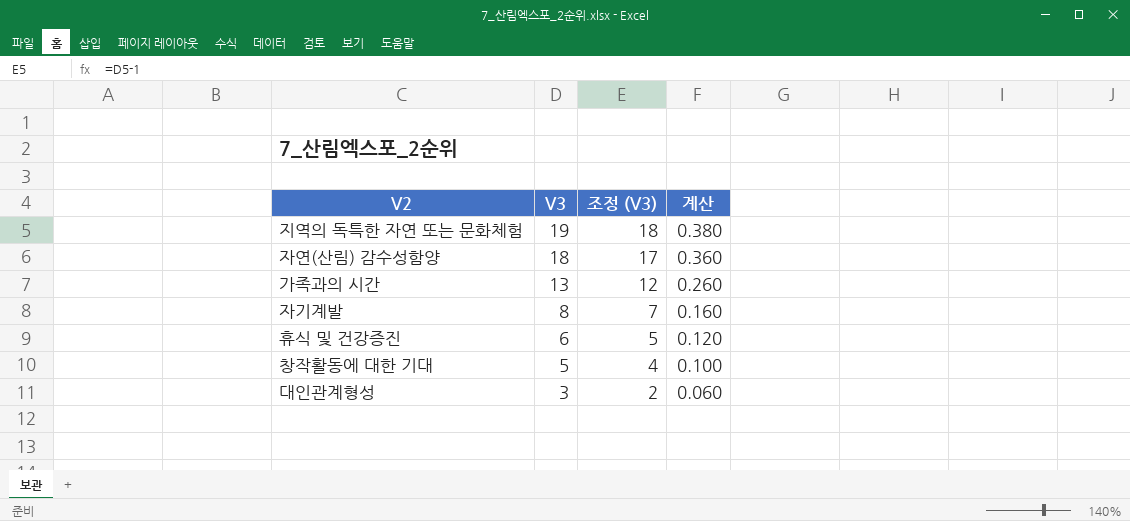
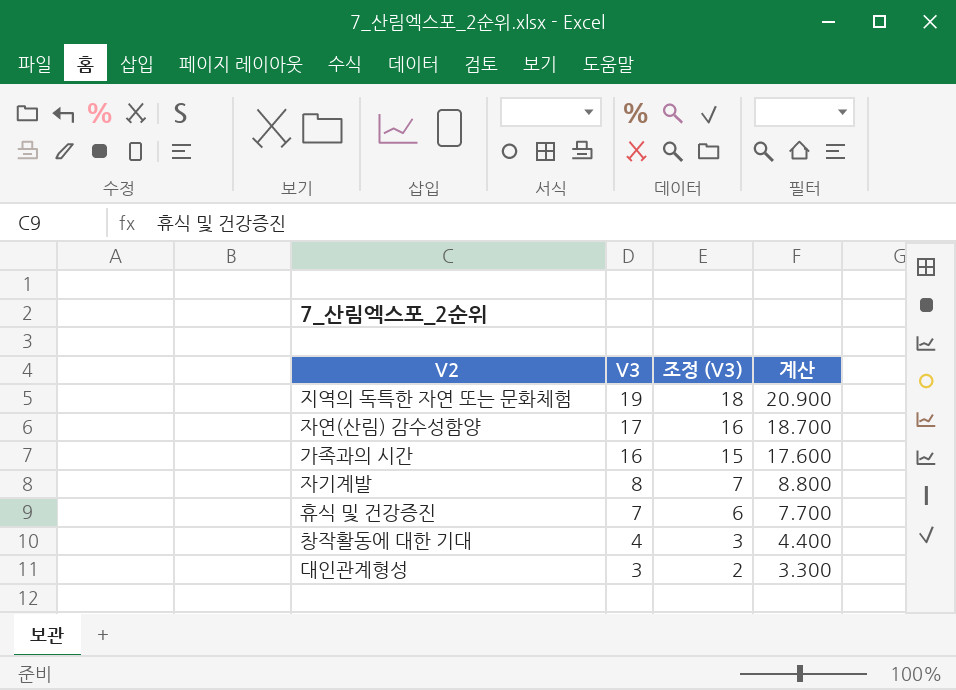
column 계산 | formula: [V3] * 0.02 -> [V3] * 1.1
자연(산림) 감수성함양 | V3: 18 -> 17
자연(산림) 감수성함양 | 조정 (V3): 17 -> 16
가족과의 시간 | V3: 13 -> 16
가족과의 시간 | 조정 (V3): 12 -> 15
휴식 및 건강증진 | V3: 6 -> 7
휴식 및 건강증진 | 조정 (V3): 5 -> 6
창작활동에 대한 기대 | V3: 5 -> 4
창작활동에 대한 기대 | 조정 (V3): 4 -> 3

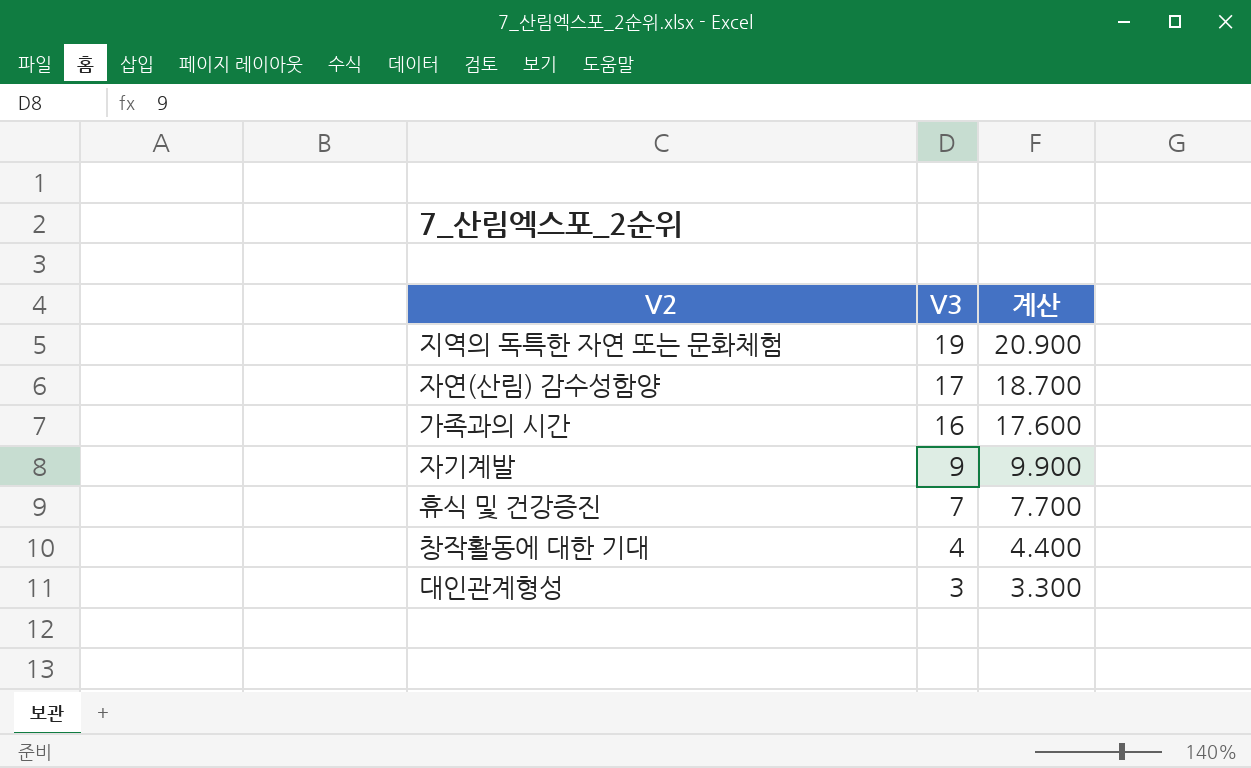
column 조정 (V3) | formula: [V3] - 1 -> none
자기계발 | V3: 8 -> 9
자기계발 | 계산: 8.800 -> 9.900

